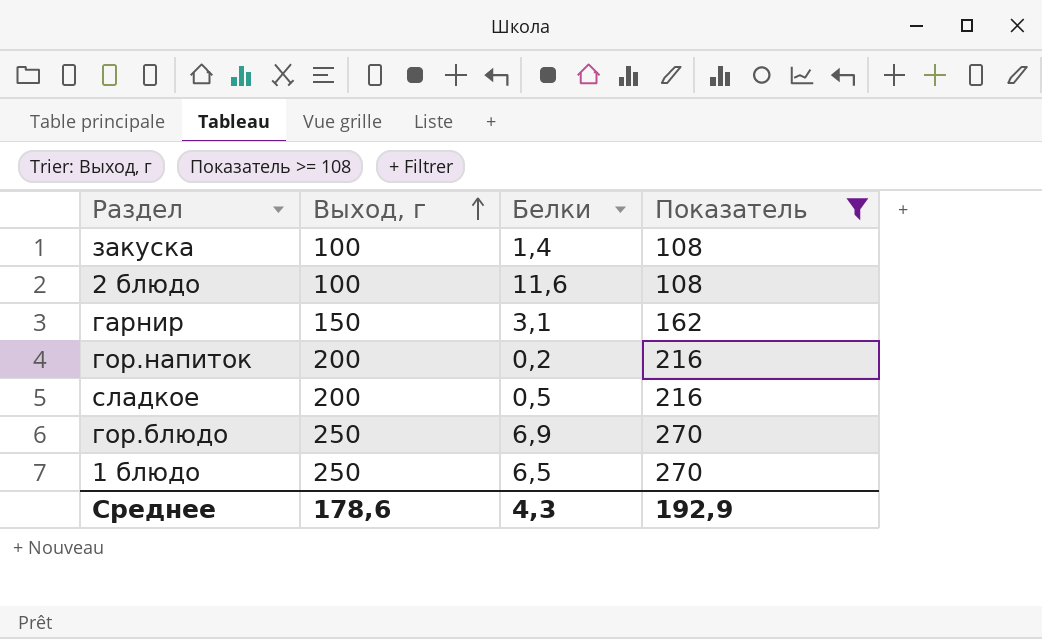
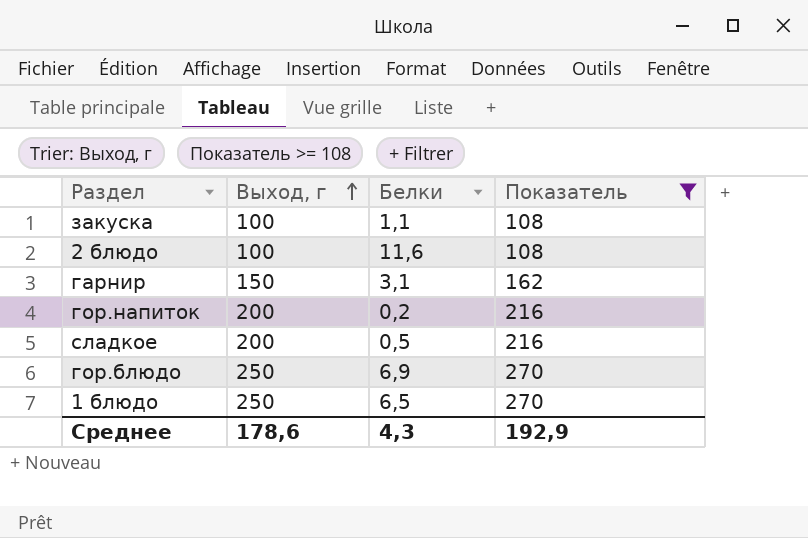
закуска | Белки: 1,4 -> 1,1

